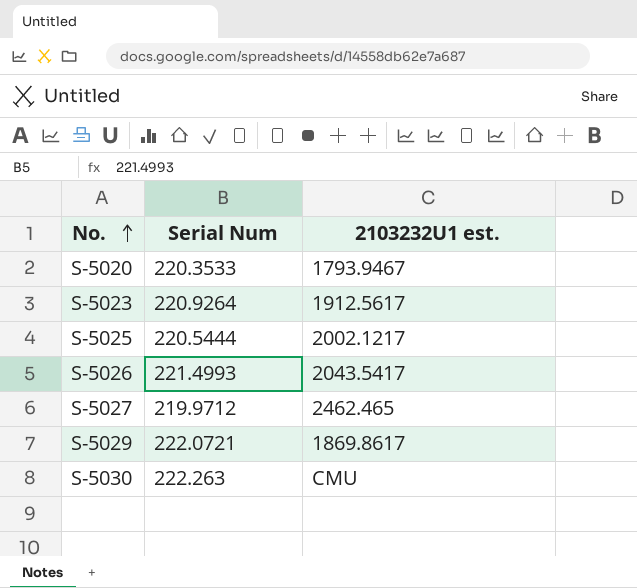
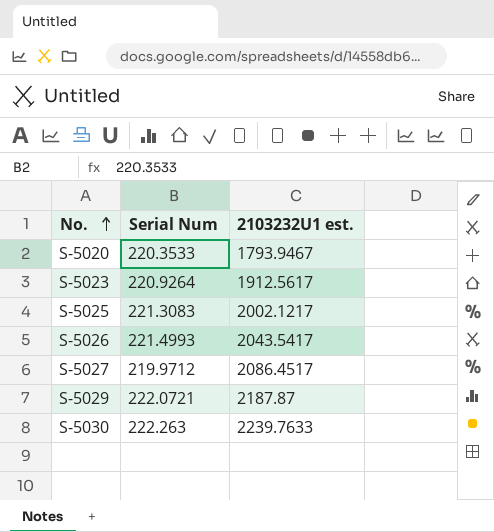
S-5025 | Serial Num: 220.5444 -> 221.3083
S-5027 | 2103232U1 est.: 2462.465 -> 2086.4517
S-5029 | 2103232U1 est.: 1869.8617 -> 2187.87
S-5030 | 2103232U1 est.: CMU -> 2239.7633

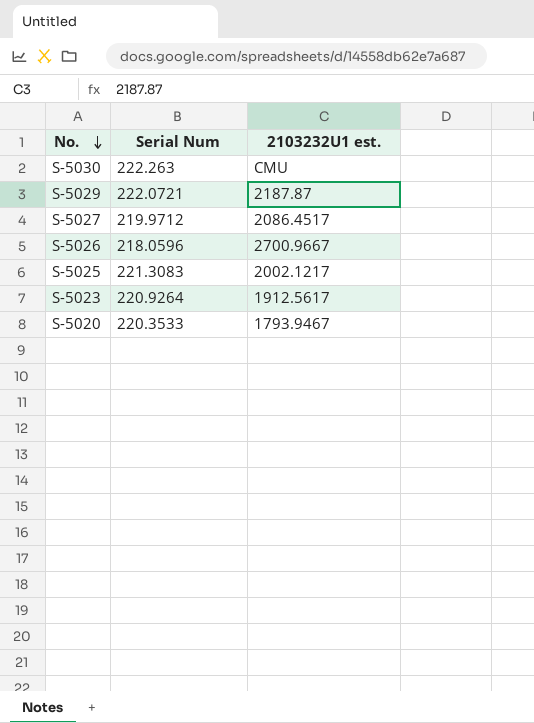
row order: No. ascending -> No. descending
S-5030 | 2103232U1 est.: 2239.7633 -> CMU
S-5026 | Serial Num: 221.4993 -> 218.0596
S-5026 | 2103232U1 est.: 2043.5417 -> 2700.9667

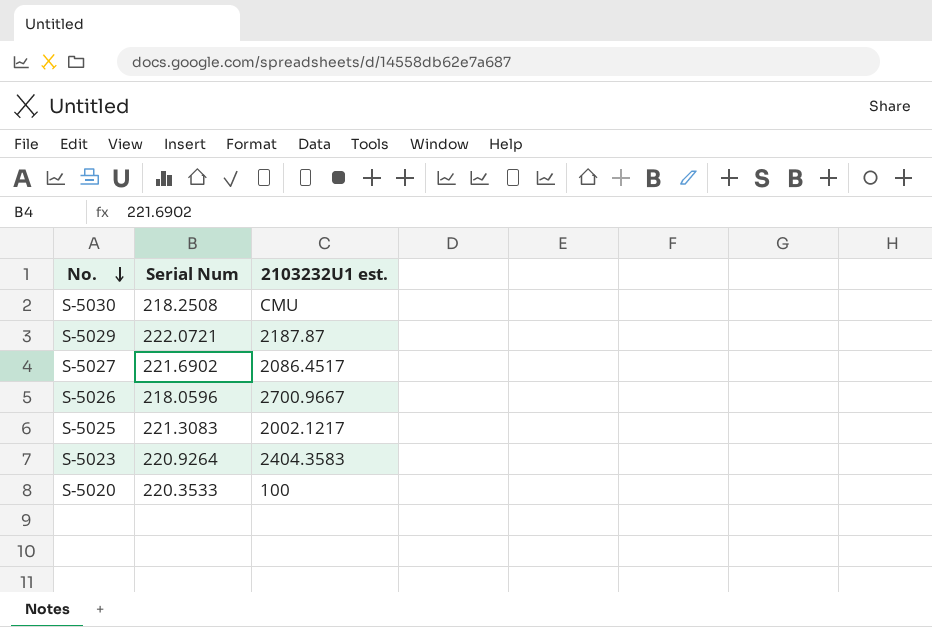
S-5030 | Serial Num: 222.263 -> 218.2508
S-5027 | Serial Num: 219.9712 -> 221.6902
S-5023 | 2103232U1 est.: 1912.5617 -> 2404.3583
S-5020 | 2103232U1 est.: 1793.9467 -> 100

